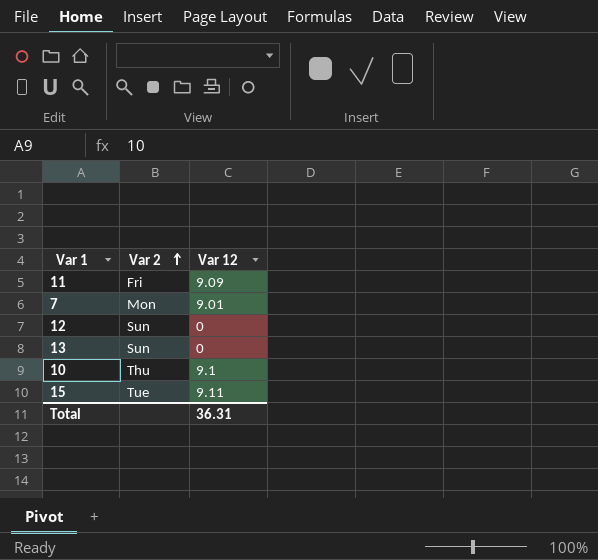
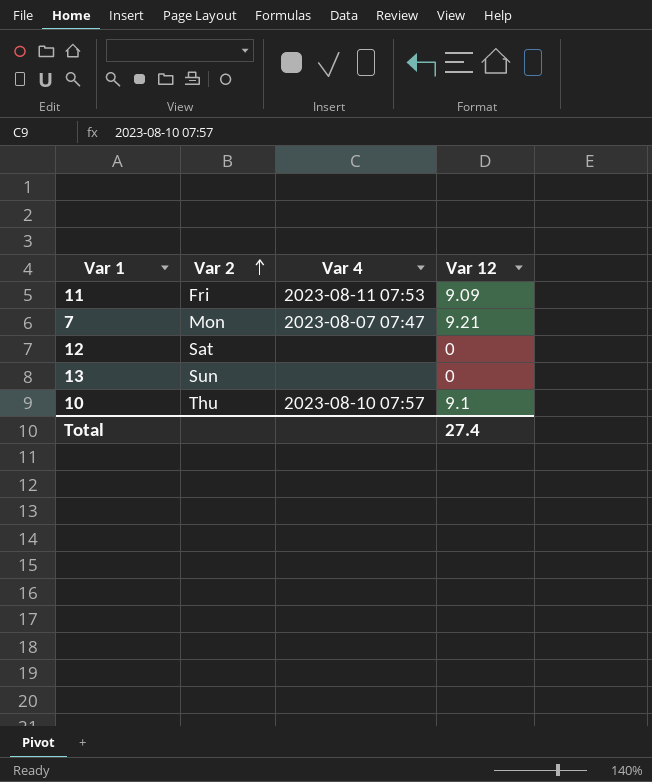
column Var 4 | position: none -> 3
row 15: Tue | 9.11 -> none
7 | Var 12: 9.01 -> 9.21
12 | Var 2: Sun -> Sat
Total | Var 12: 36.31 -> 27.4

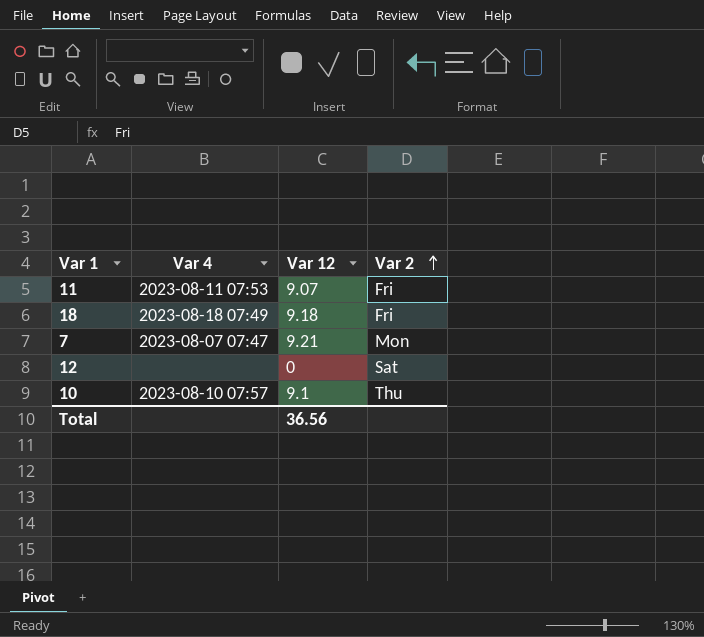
column Var 2 | position: 2 -> 4
row 13: Sun | none | 0 -> none
11 | Var 12: 9.09 -> 9.07
row 18: none -> 2023-08-18 07:49 | 9.18 | Fri
Total | Var 12: 27.4 -> 36.56

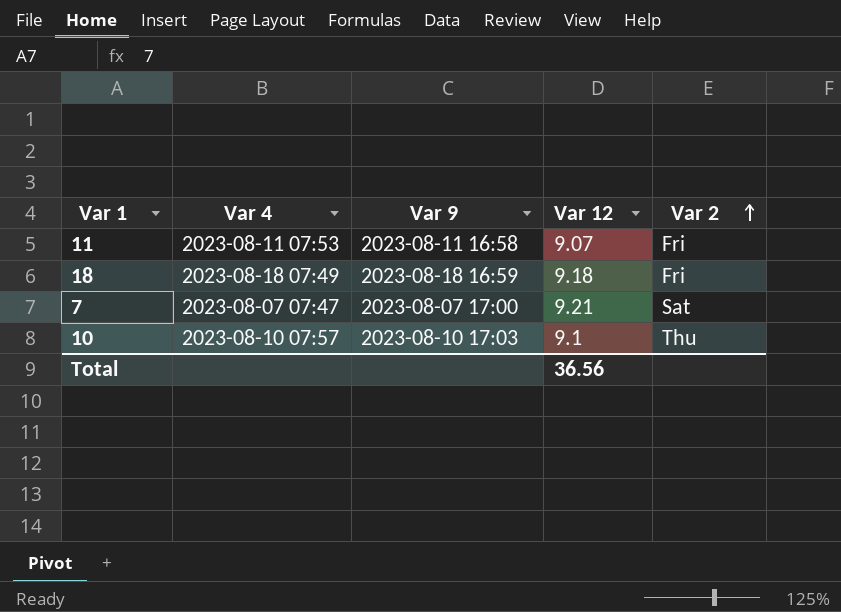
column Var 9 | position: none -> 3
row 12: none | 0 | Sat -> none
7 | Var 2: Mon -> Sat

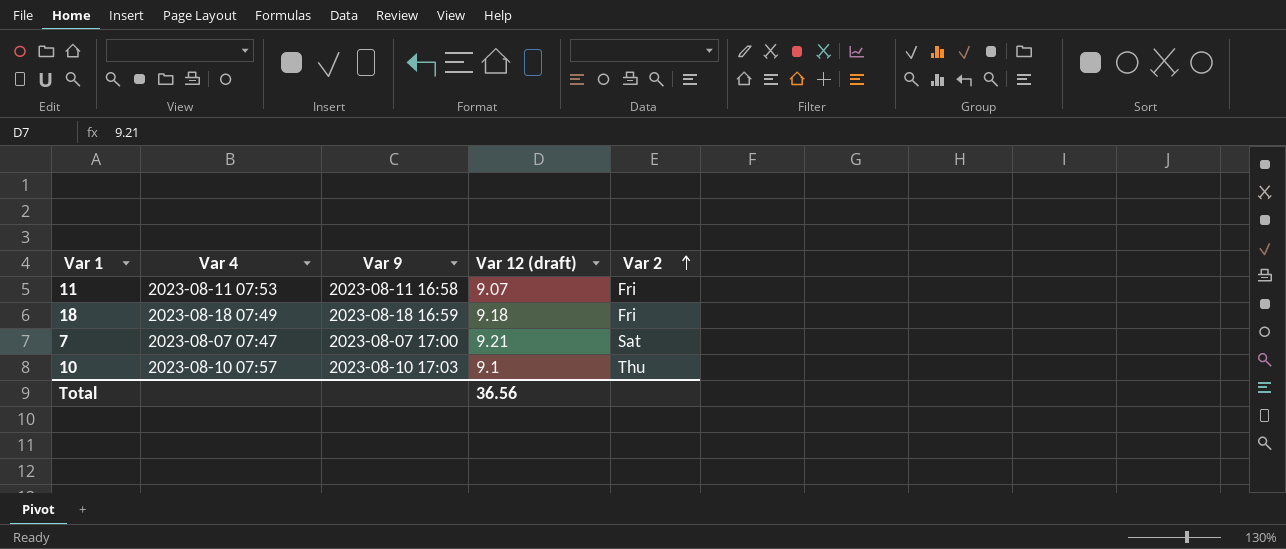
column name: Var 12 -> Var 12 (draft)

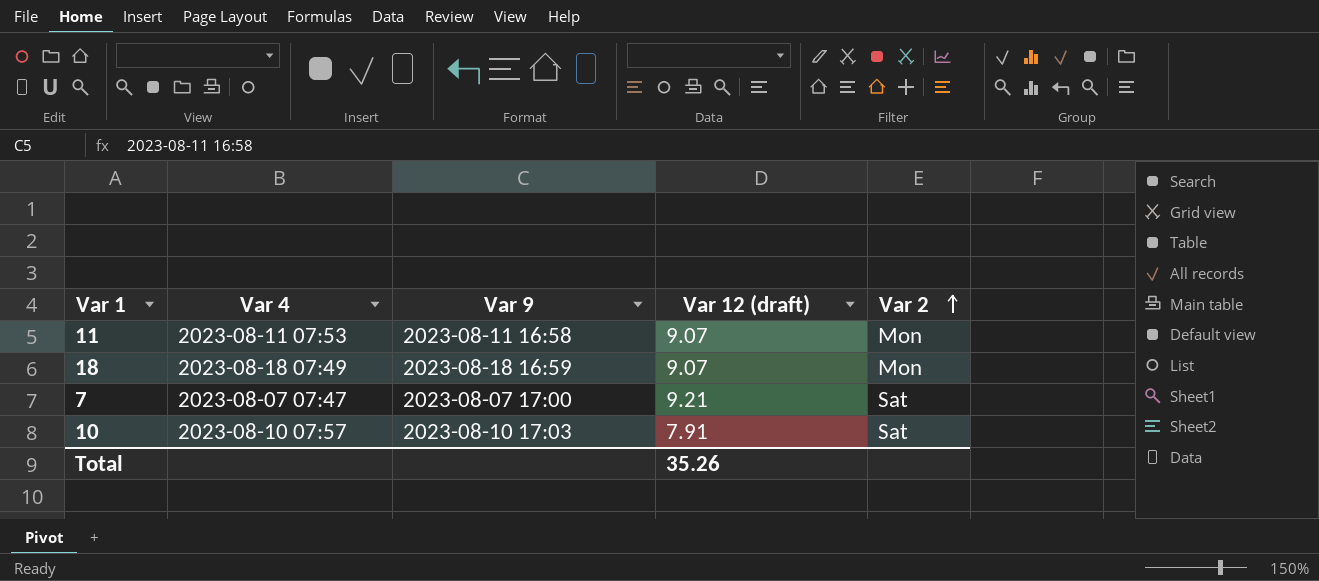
11 | Var 2: Fri -> Mon
18 | Var 12 (draft): 9.18 -> 9.07
18 | Var 2: Fri -> Mon
10 | Var 12 (draft): 9.1 -> 7.91
10 | Var 2: Thu -> Sat
Total | Var 12 (draft): 36.56 -> 35.26

